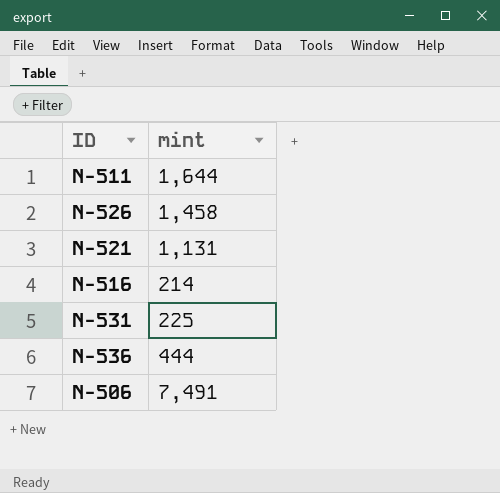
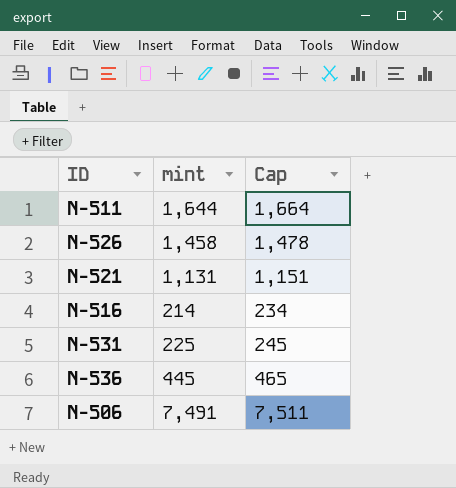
column Cap | formula: none -> [mint] + 20
N-536 | mint: 444 -> 445

